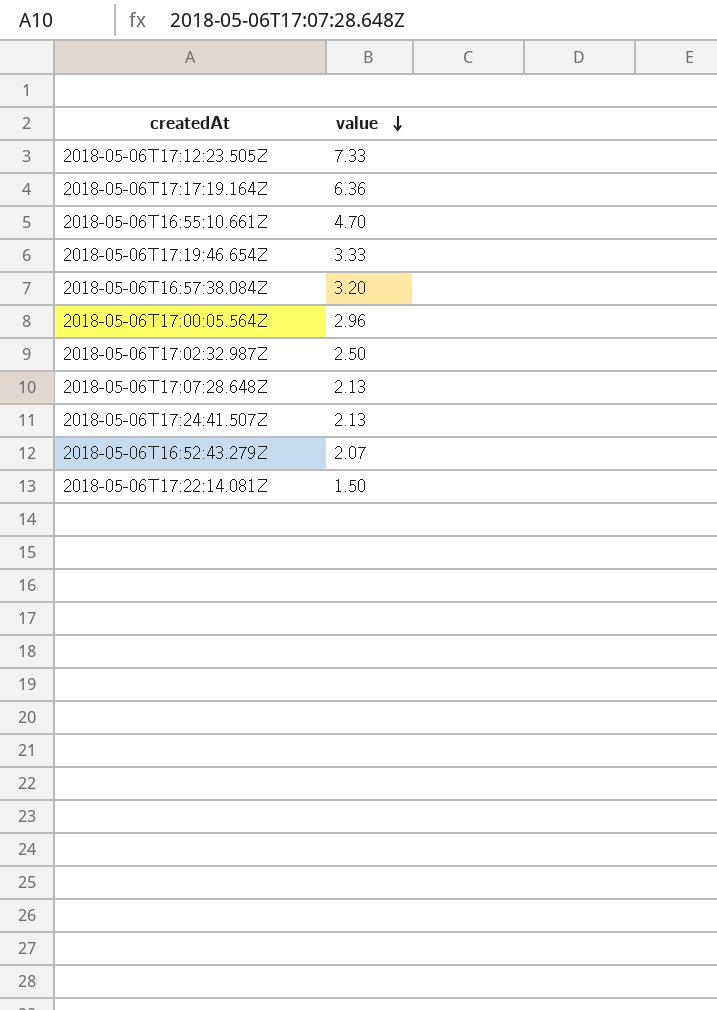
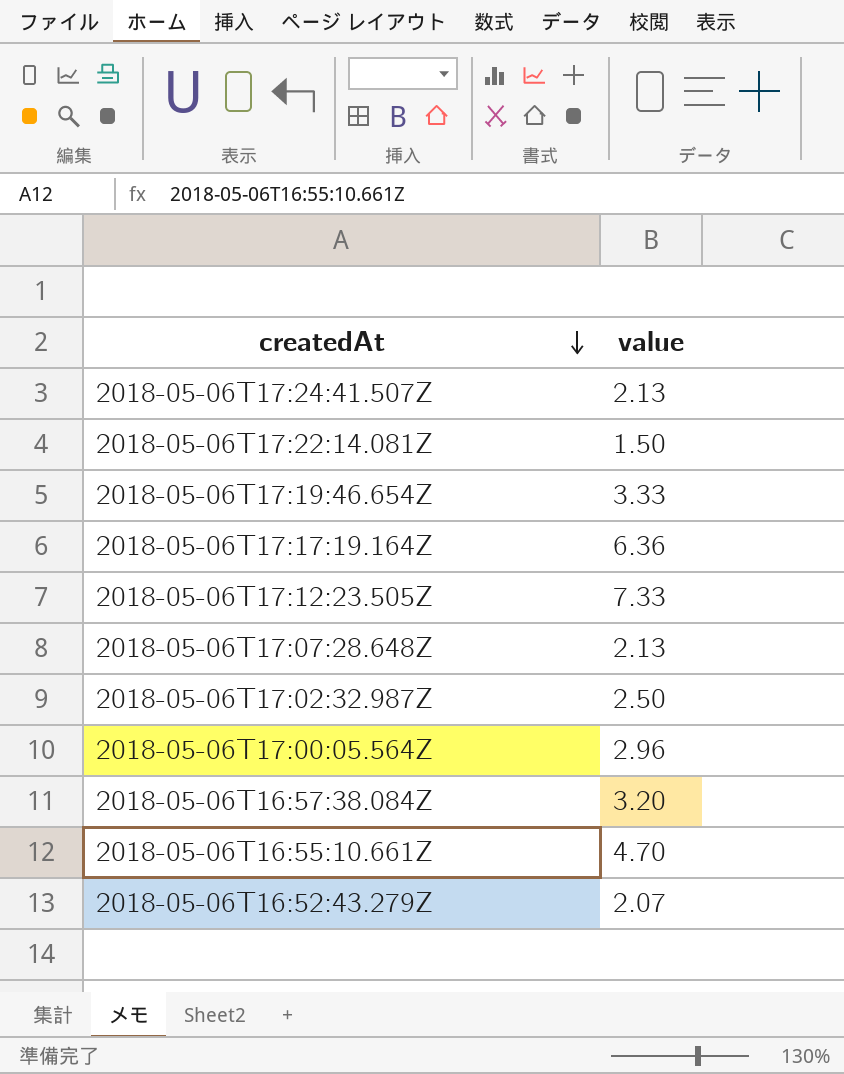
row order: value descending -> createdAt descending

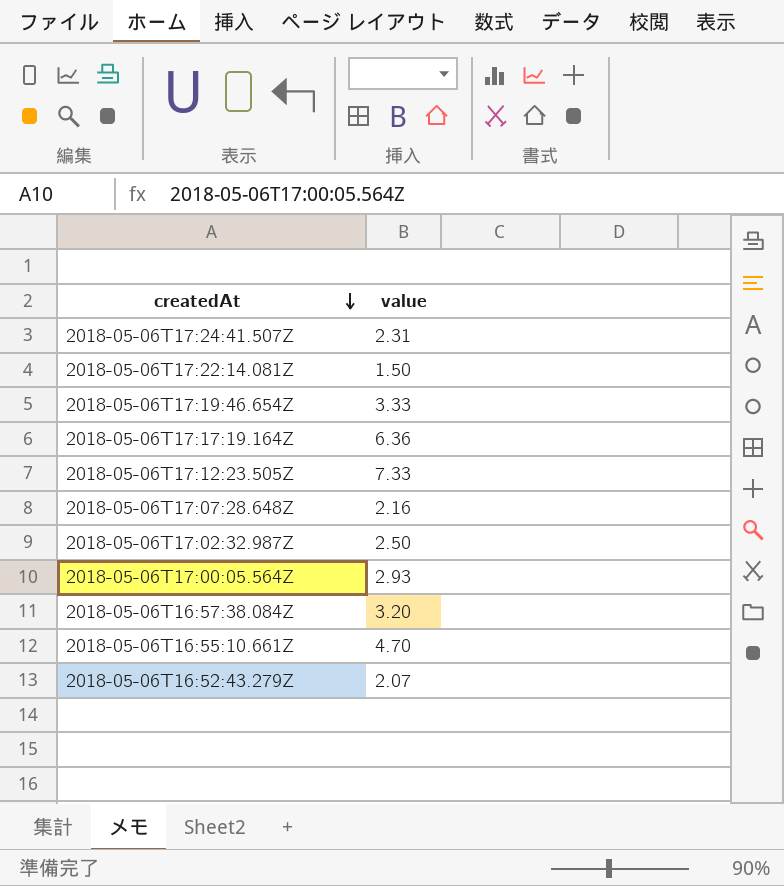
2018-05-06T17:24:41.507Z | value: 2.13 -> 2.31
2018-05-06T17:07:28.648Z | value: 2.13 -> 2.16
2018-05-06T17:00:05.564Z | value: 2.96 -> 2.93

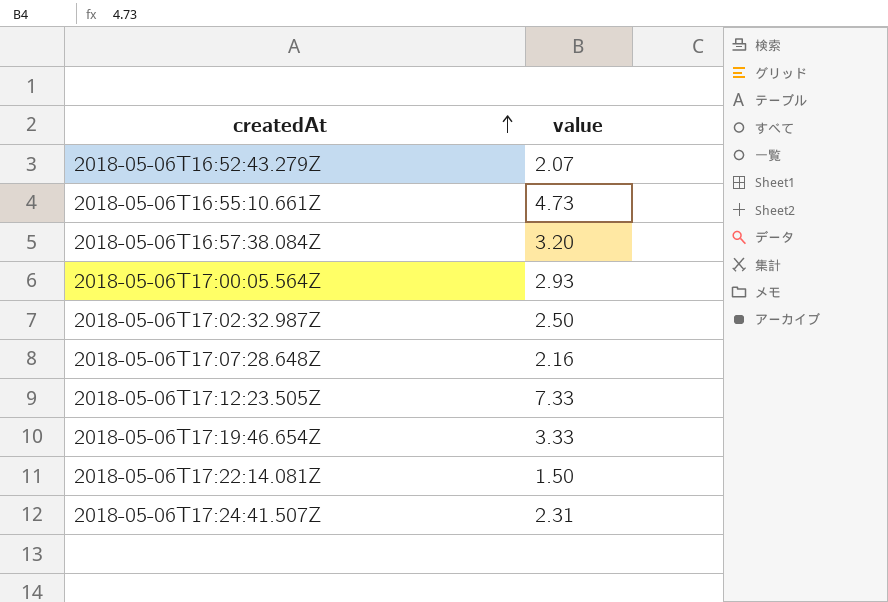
row order: createdAt descending -> createdAt ascending
row 2018-05-06T17:17:19.164Z: 6.36 -> none
2018-05-06T16:55:10.661Z | value: 4.70 -> 4.73

